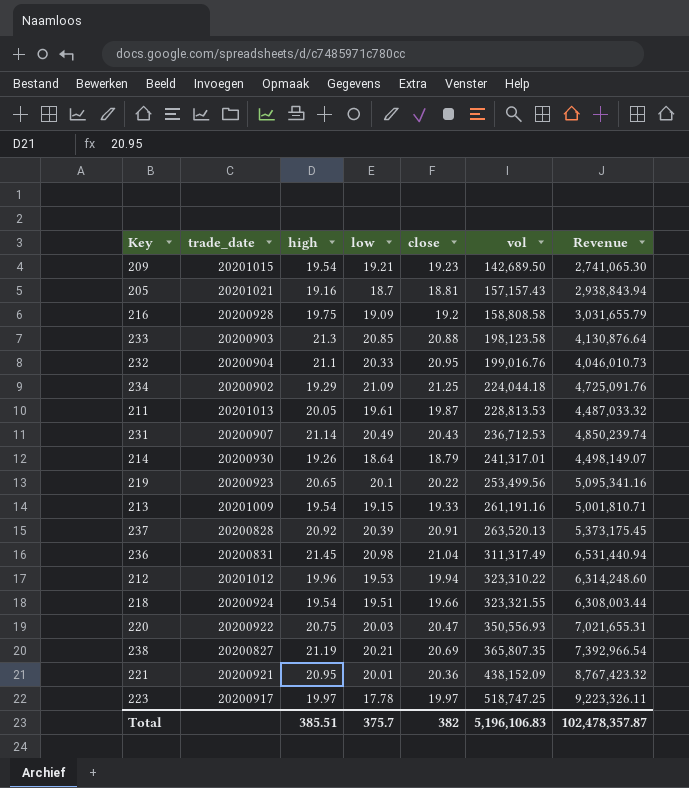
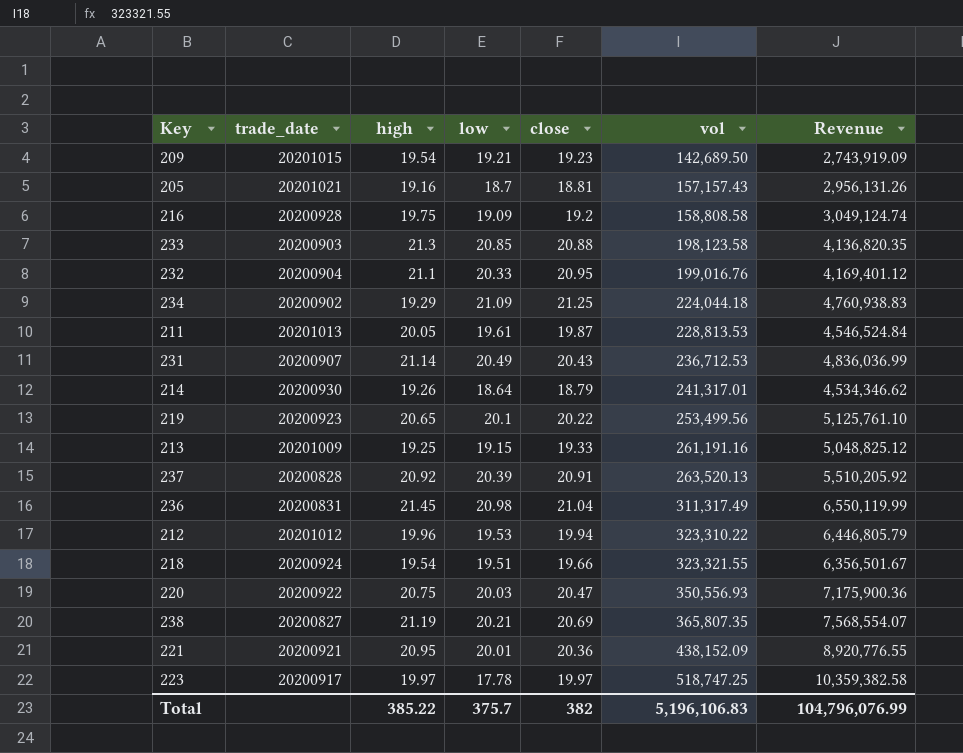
column Revenue | formula: [low] * [vol] -> [close] * [vol]
213 | high: 19.54 -> 19.25
Total | high: 385.51 -> 385.22
Total | Revenue: 102,478,357.87 -> 104,796,076.99

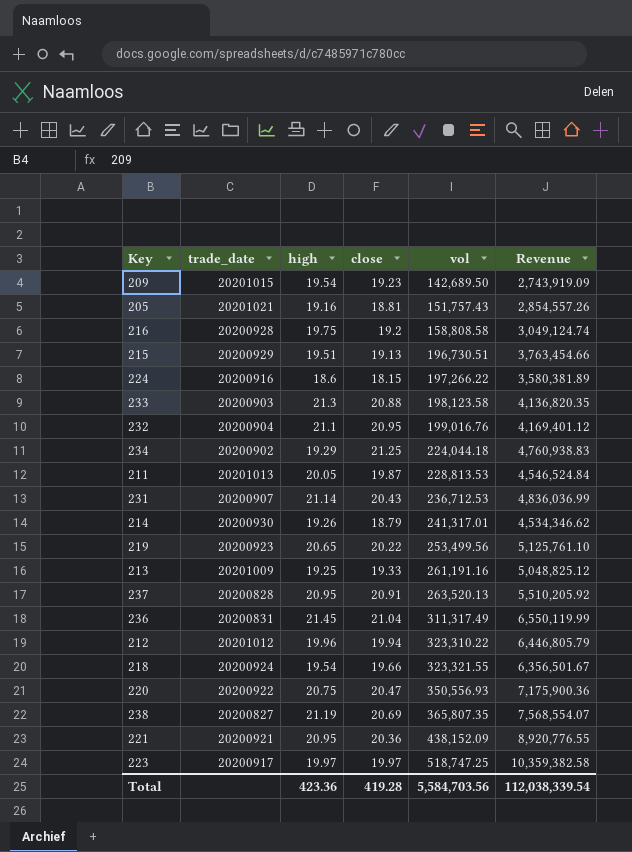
column low | position: 4 -> none
205 | vol: 157,157.43 -> 151,757.43
205 | Revenue: 2,956,131.26 -> 2,854,557.26
row 215: none -> 20200929 | 19.51 | 19.13 | 196,730.51 | 3,763,454.66
row 224: none -> 20200916 | 18.6 | 18.15 | 197,266.22 | 3,580,381.89
237 | high: 20.92 -> 20.95
Total | high: 385.22 -> 423.36
Total | close: 382 -> 419.28
Total | vol: 5,196,106.83 -> 5,584,703.56
Total | Revenue: 104,796,076.99 -> 112,038,339.54

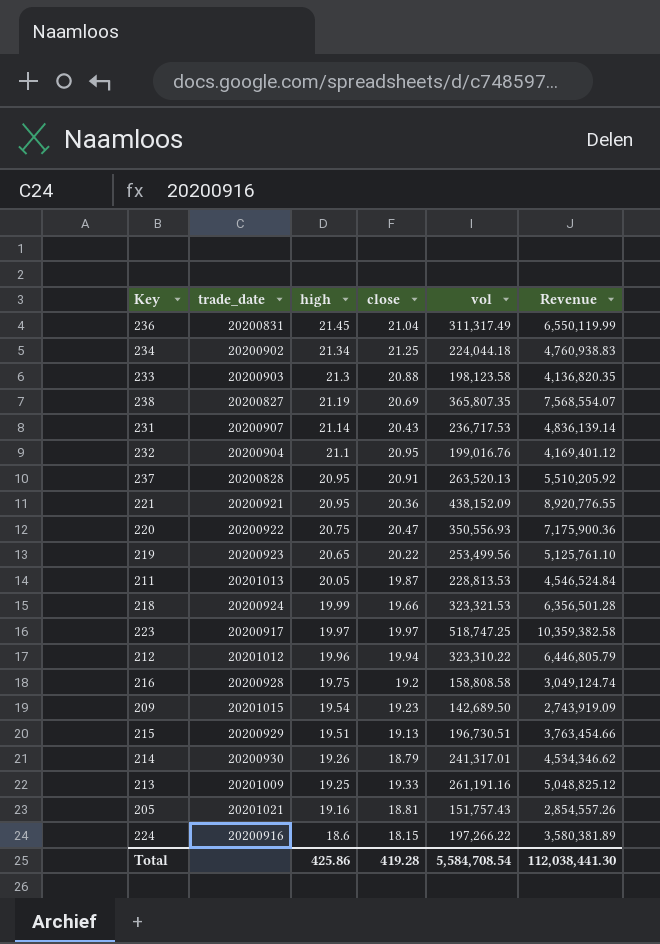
row order: vol ascending -> high descending
234 | high: 19.29 -> 21.34
231 | vol: 236,712.53 -> 236,717.53
231 | Revenue: 4,836,036.99 -> 4,836,139.14
218 | high: 19.54 -> 19.99
218 | vol: 323,321.55 -> 323,321.53
218 | Revenue: 6,356,501.67 -> 6,356,501.28
Total | high: 423.36 -> 425.86
Total | vol: 5,584,703.56 -> 5,584,708.54
Total | Revenue: 112,038,339.54 -> 112,038,441.30

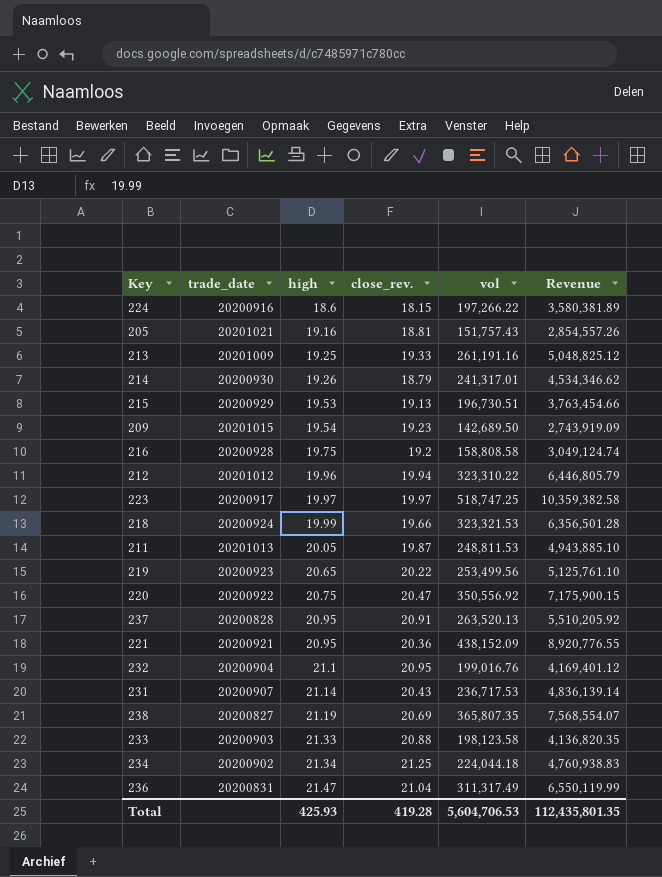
row order: high descending -> high ascending
column name: close -> close_rev.
215 | high: 19.51 -> 19.53
211 | vol: 228,813.53 -> 248,811.53
211 | Revenue: 4,546,524.84 -> 4,943,885.10
220 | vol: 350,556.93 -> 350,556.92
220 | Revenue: 7,175,900.36 -> 7,175,900.15
233 | high: 21.3 -> 21.33
236 | high: 21.45 -> 21.47
Total | high: 425.86 -> 425.93
Total | vol: 5,584,708.54 -> 5,604,706.53
Total | Revenue: 112,038,441.30 -> 112,435,801.35

